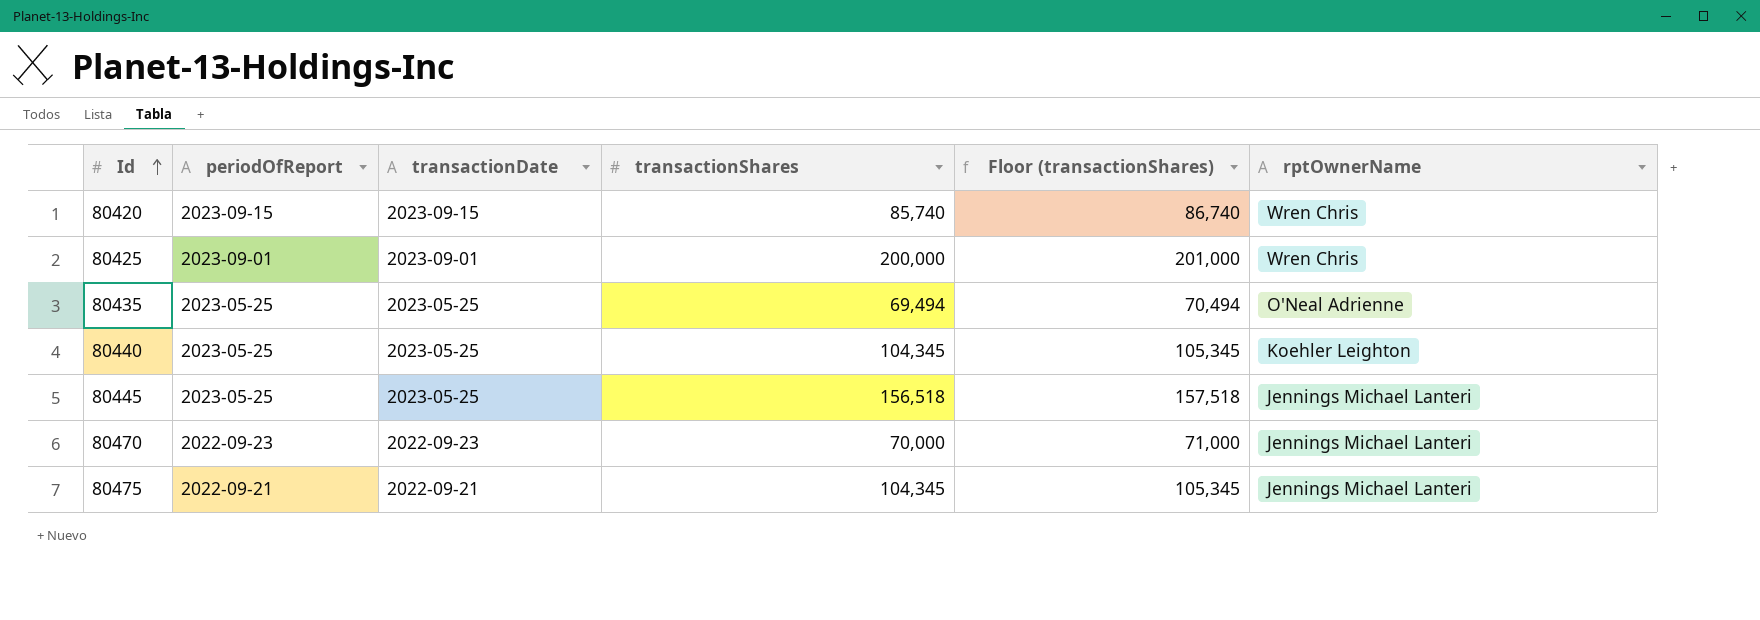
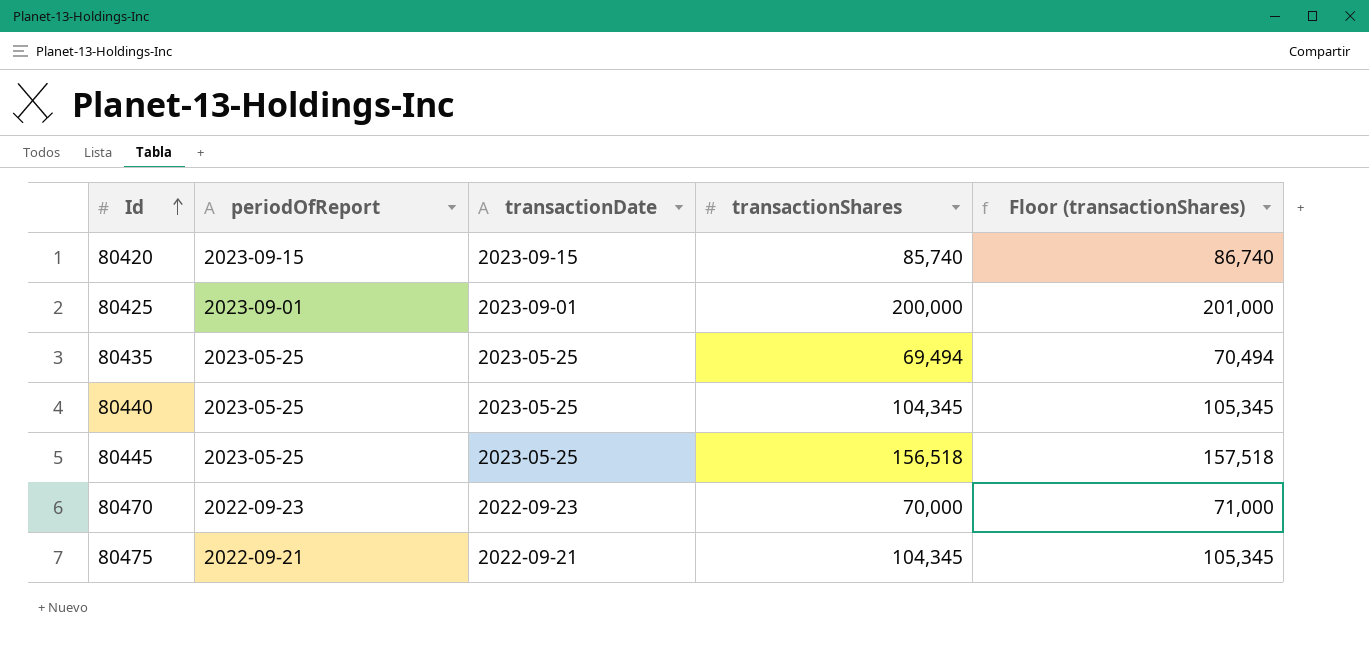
column rptOwnerName | position: 6 -> none

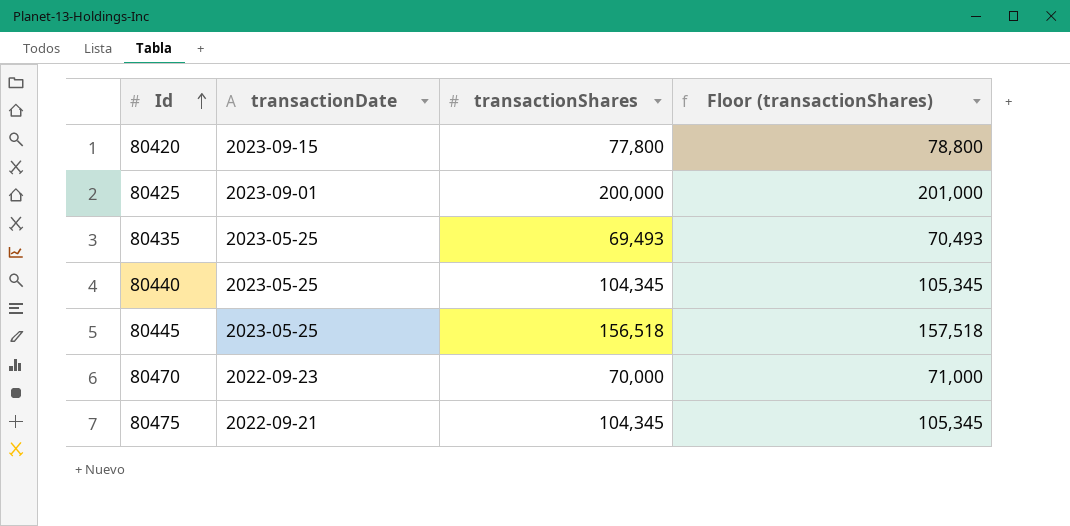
column periodOfReport | position: 2 -> none
80420 | transactionShares: 85,740 -> 77,800
80420 | Floor (transactionShares): 86,740 -> 78,800
80435 | transactionShares: 69,494 -> 69,493
80435 | Floor (transactionShares): 70,494 -> 70,493

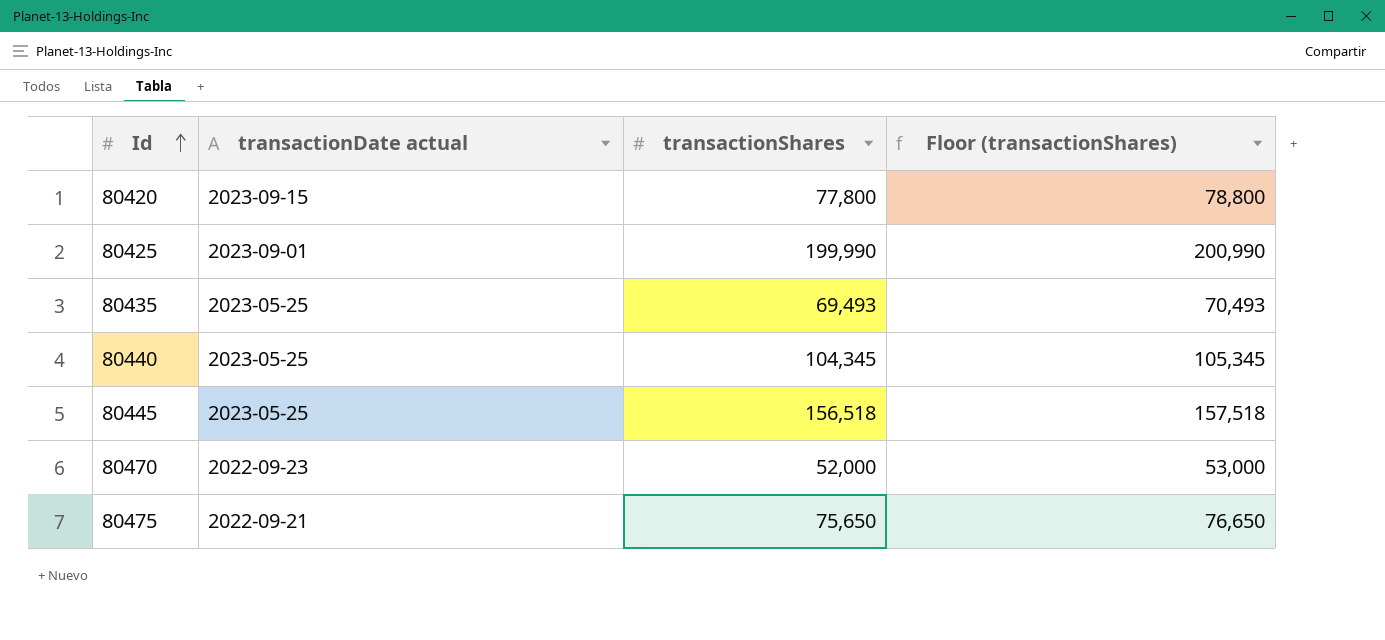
column name: transactionDate -> transactionDate actual
80425 | transactionShares: 200,000 -> 199,990
80425 | Floor (transactionShares): 201,000 -> 200,990
80470 | transactionShares: 70,000 -> 52,000
80470 | Floor (transactionShares): 71,000 -> 53,000
80475 | transactionShares: 104,345 -> 75,650
80475 | Floor (transactionShares): 105,345 -> 76,650

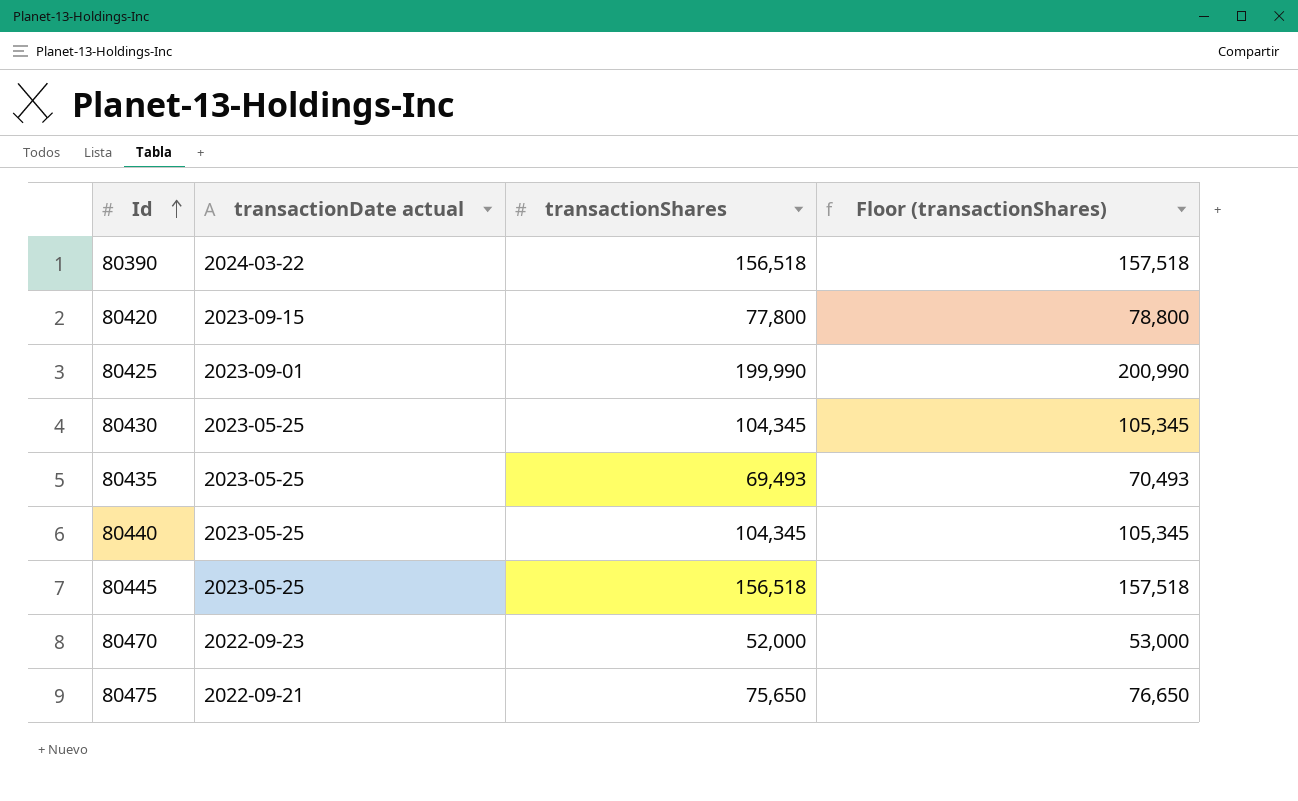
row 80390: none -> 2024-03-22 | 156,518 | 157,518
row 80430: none -> 2023-05-25 | 104,345 | 105,345

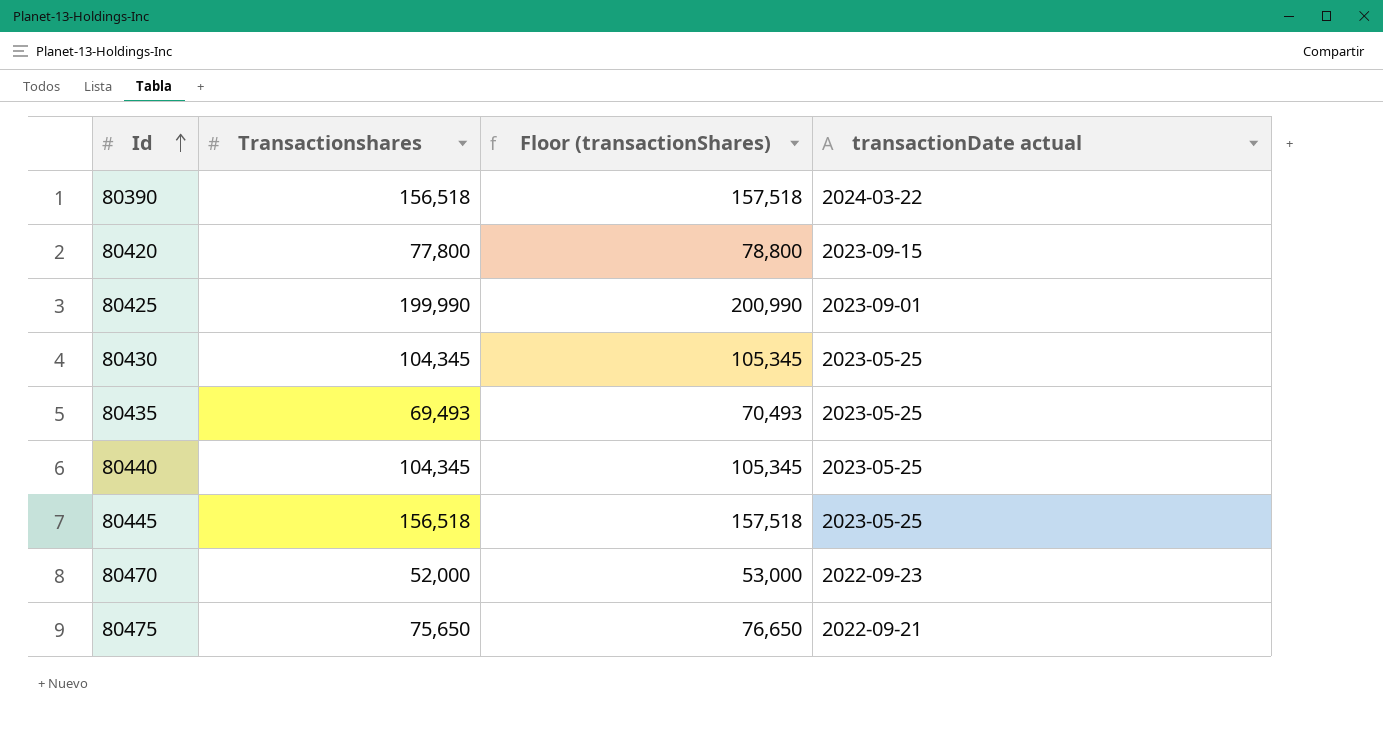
column name: transactionShares -> Transactionshares
column transactionDate actual | position: 2 -> 4

